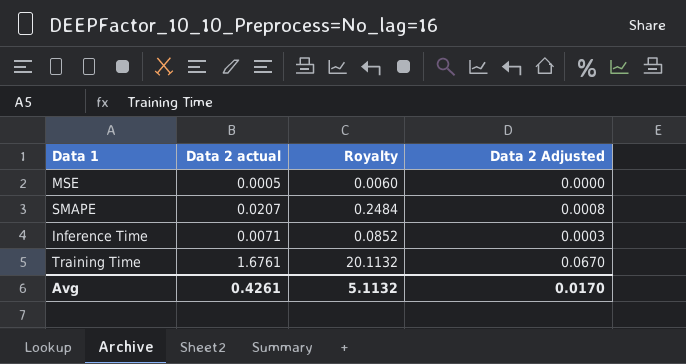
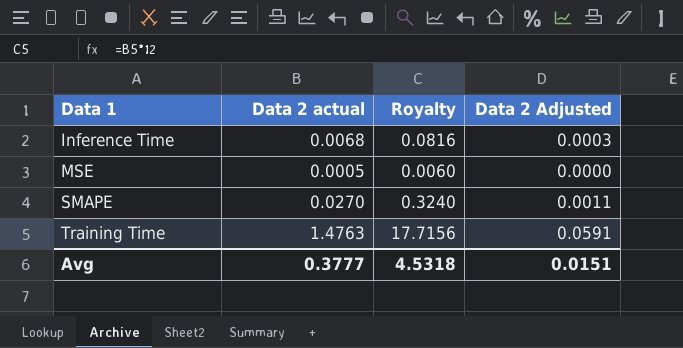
row order: none -> Data 1 ascending
Inference Time | Data 2 actual: 0.0071 -> 0.0068
Inference Time | Royalty: 0.0852 -> 0.0816
SMAPE | Data 2 actual: 0.0207 -> 0.0270
SMAPE | Royalty: 0.2484 -> 0.3240
SMAPE | Data 2 Adjusted: 0.0008 -> 0.0011
Training Time | Data 2 actual: 1.6761 -> 1.4763
Training Time | Royalty: 20.1132 -> 17.7156
Training Time | Data 2 Adjusted: 0.0670 -> 0.0591
Avg | Data 2 actual: 0.4261 -> 0.3777
Avg | Royalty: 5.1132 -> 4.5318
Avg | Data 2 Adjusted: 0.0170 -> 0.0151

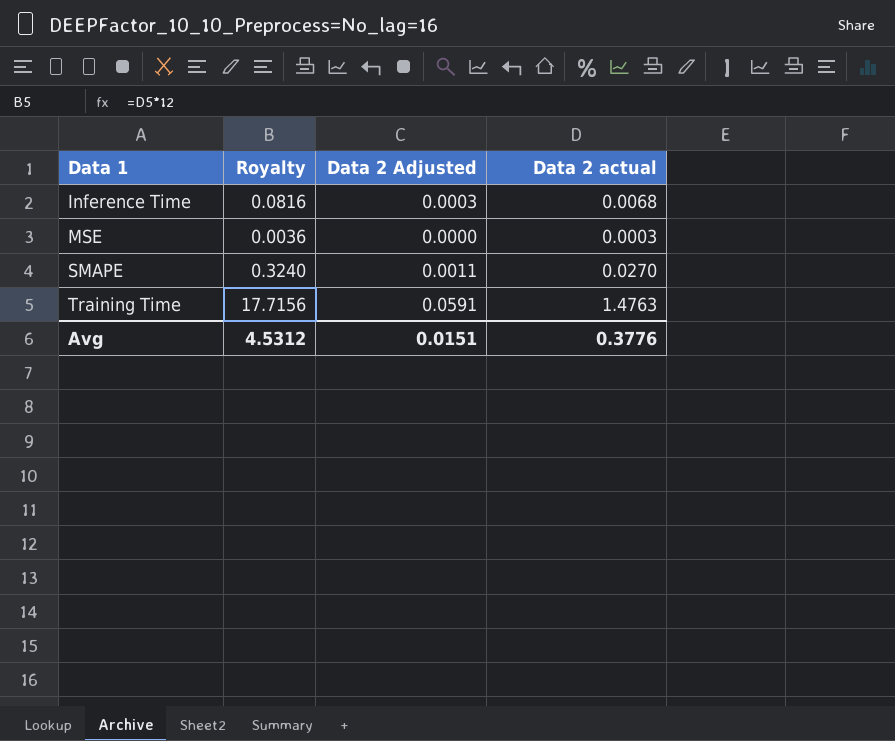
column Data 2 actual | position: 2 -> 4
MSE | Royalty: 0.0060 -> 0.0036
MSE | Data 2 actual: 0.0005 -> 0.0003
Avg | Royalty: 4.5318 -> 4.5312
Avg | Data 2 actual: 0.3777 -> 0.3776

